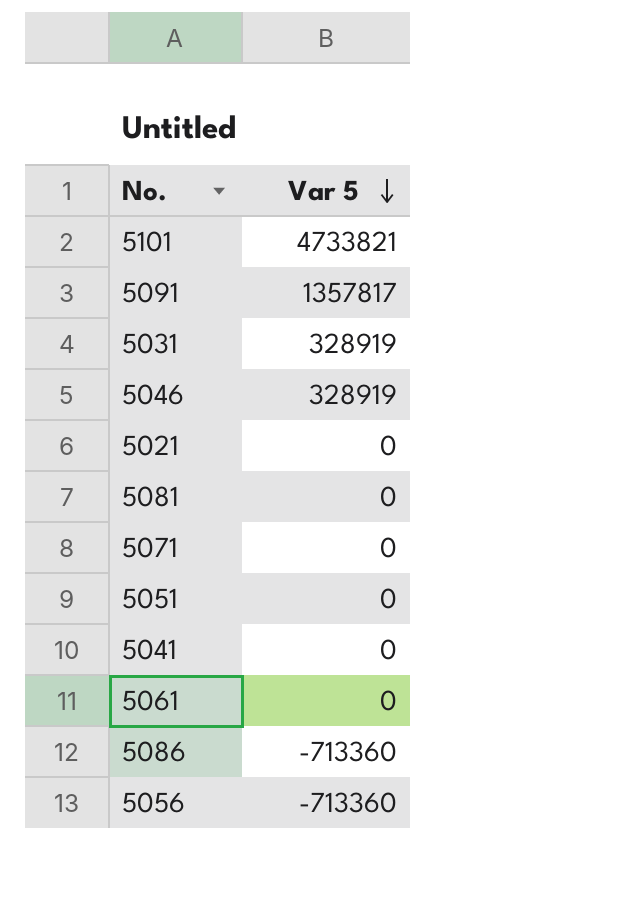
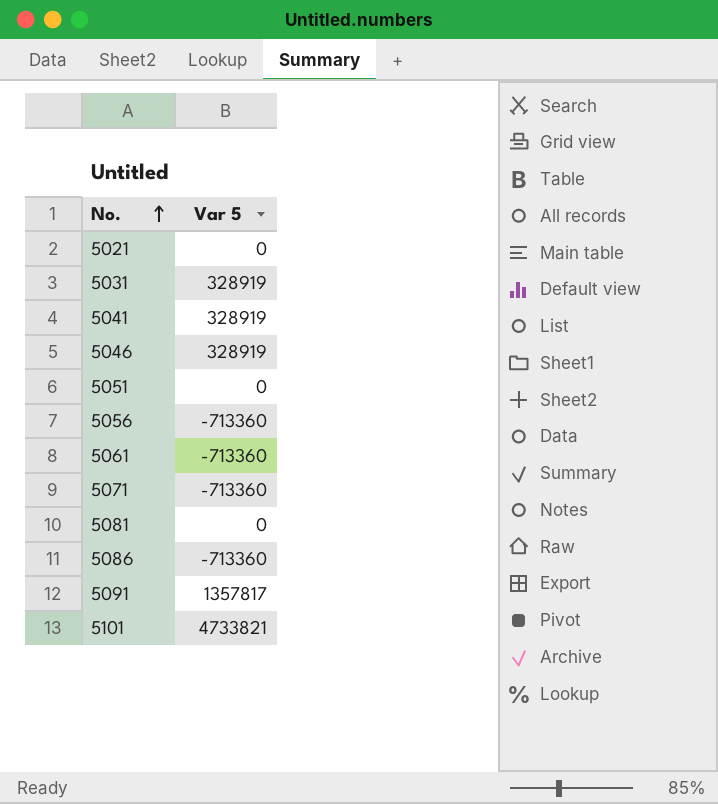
row order: Var 5 descending -> No. ascending
5041 | Var 5: 0 -> 328919
5061 | Var 5: 0 -> -713360
5071 | Var 5: 0 -> -713360

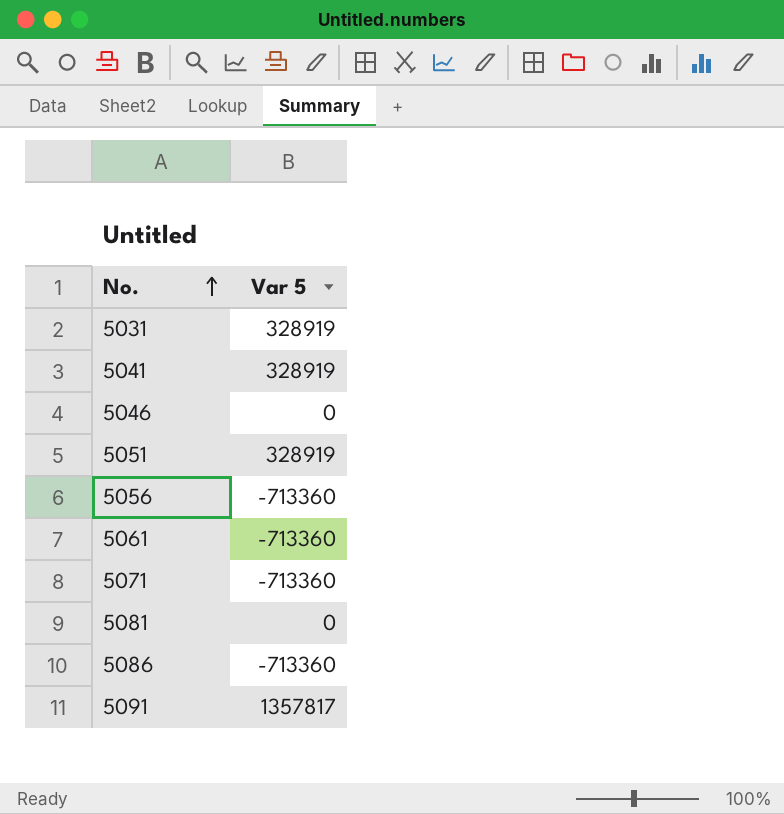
row 5021: 0 -> none
row 5101: 4733821 -> none
5046 | Var 5: 328919 -> 0
5051 | Var 5: 0 -> 328919

